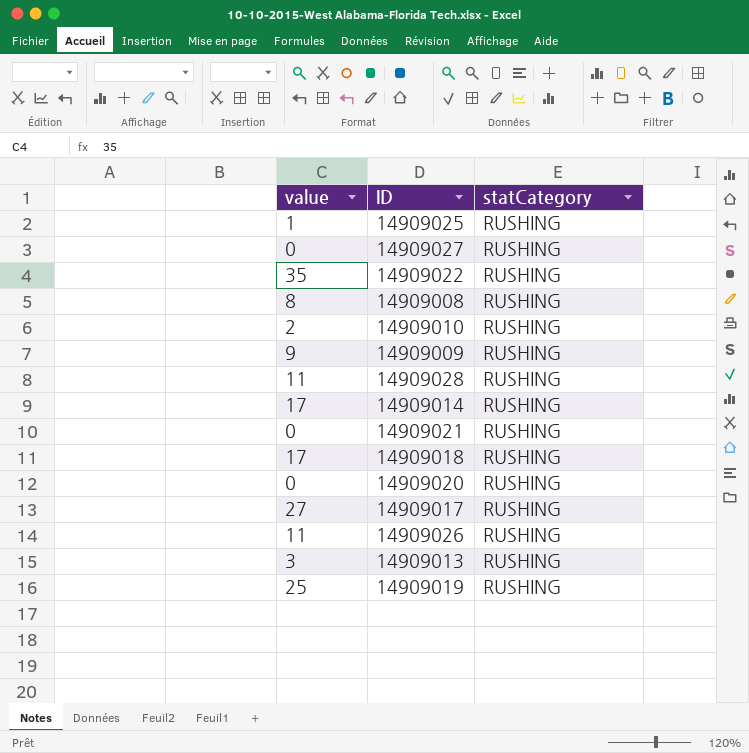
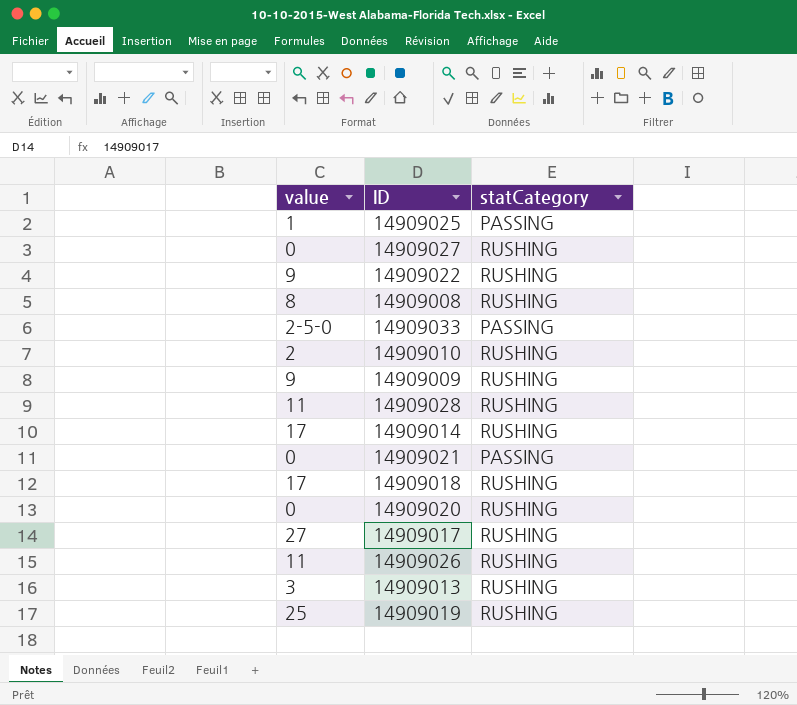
14909025 | statCategory: RUSHING -> PASSING
14909022 | value: 35 -> 9
row 14909033: none -> 2-5-0 | PASSING
14909021 | statCategory: RUSHING -> PASSING

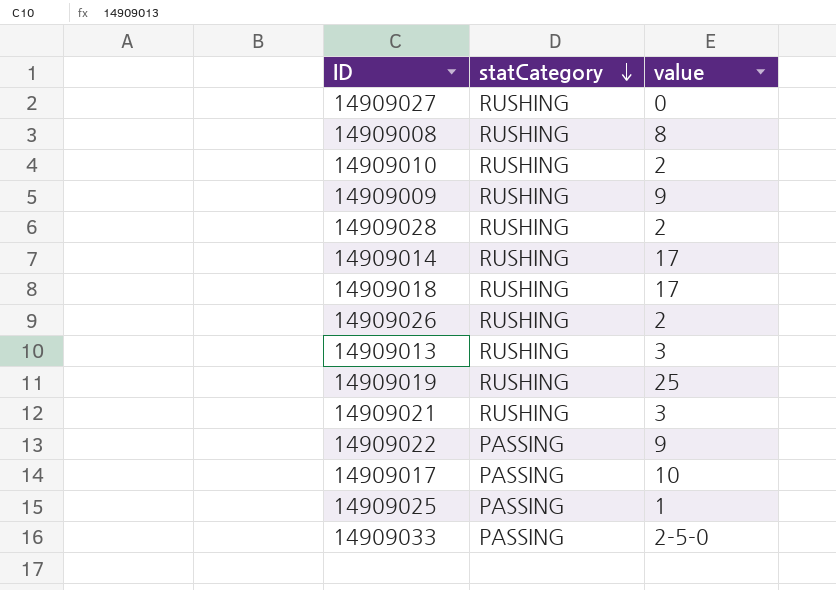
row order: none -> statCategory descending
column value | position: 1 -> 3
row 14909020: 0 | RUSHING -> none
14909028 | value: 11 -> 2
14909026 | value: 11 -> 2
14909021 | statCategory: PASSING -> RUSHING
14909021 | value: 0 -> 3
14909022 | statCategory: RUSHING -> PASSING
14909017 | statCategory: RUSHING -> PASSING
14909017 | value: 27 -> 10

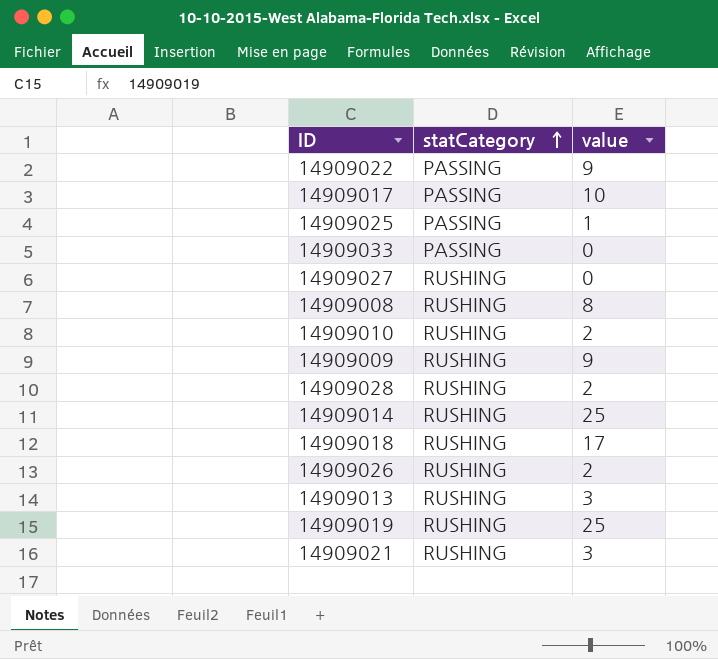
row order: statCategory descending -> statCategory ascending
14909033 | value: 2-5-0 -> 0
14909014 | value: 17 -> 25

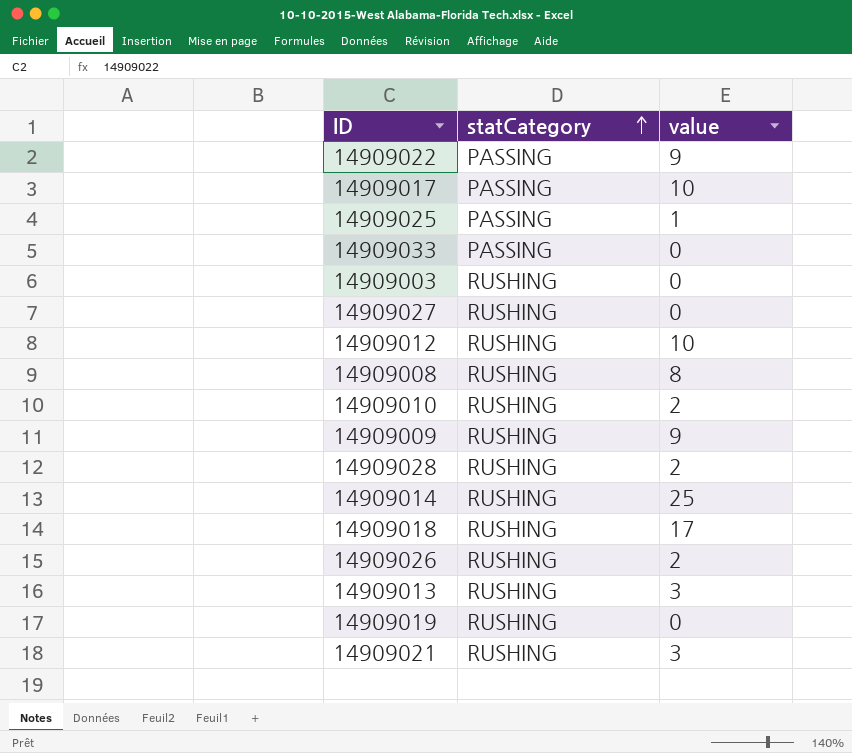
row 14909003: none -> RUSHING | 0
row 14909012: none -> RUSHING | 10
14909019 | value: 25 -> 0

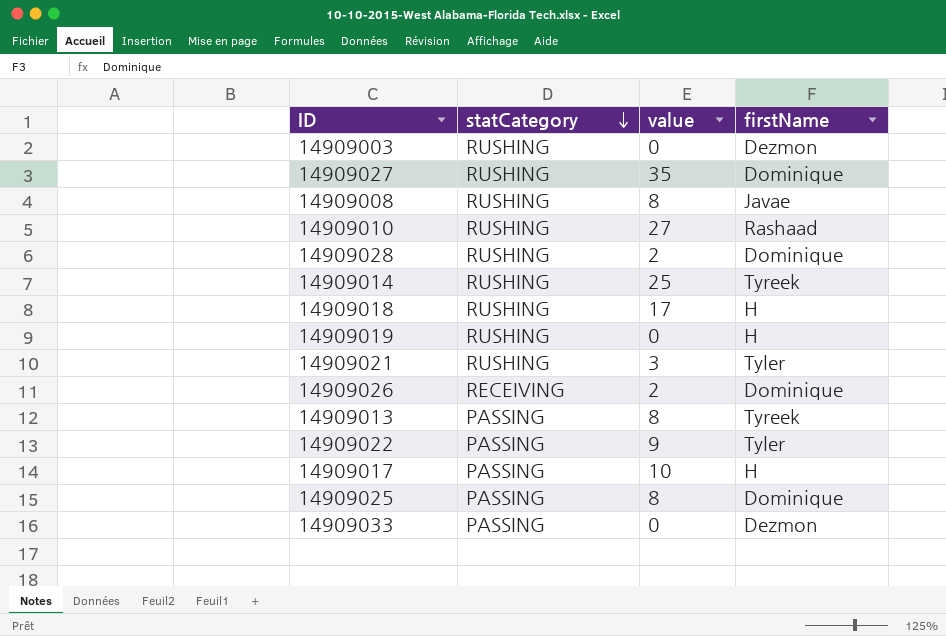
row order: statCategory ascending -> statCategory descending
column firstName | position: none -> 4
row 14909012: RUSHING | 10 -> none
row 14909009: RUSHING | 9 -> none
14909027 | value: 0 -> 35
14909010 | value: 2 -> 27
14909026 | statCategory: RUSHING -> RECEIVING
14909013 | statCategory: RUSHING -> PASSING
14909013 | value: 3 -> 8
14909025 | value: 1 -> 8

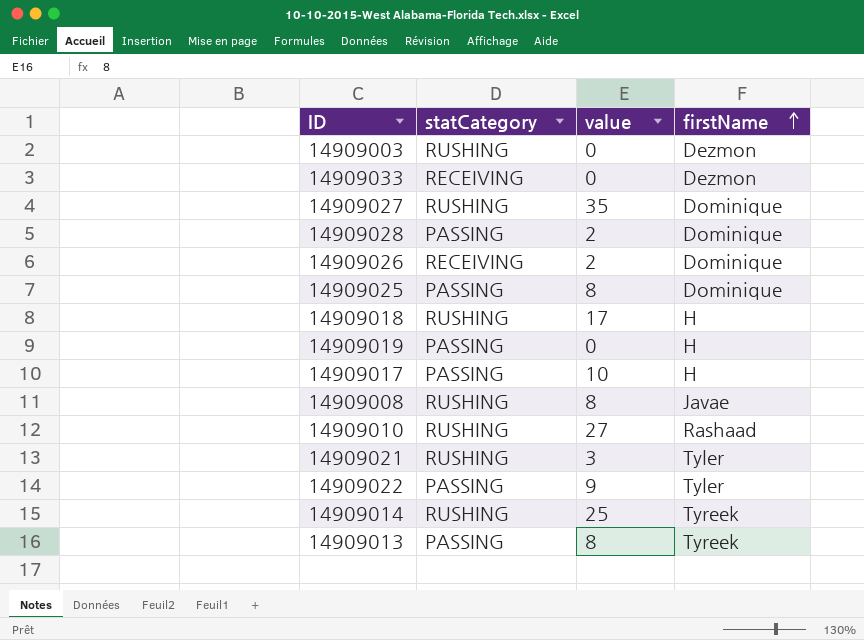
row order: statCategory descending -> firstName ascending
14909033 | statCategory: PASSING -> RECEIVING
14909028 | statCategory: RUSHING -> PASSING
14909019 | statCategory: RUSHING -> PASSING

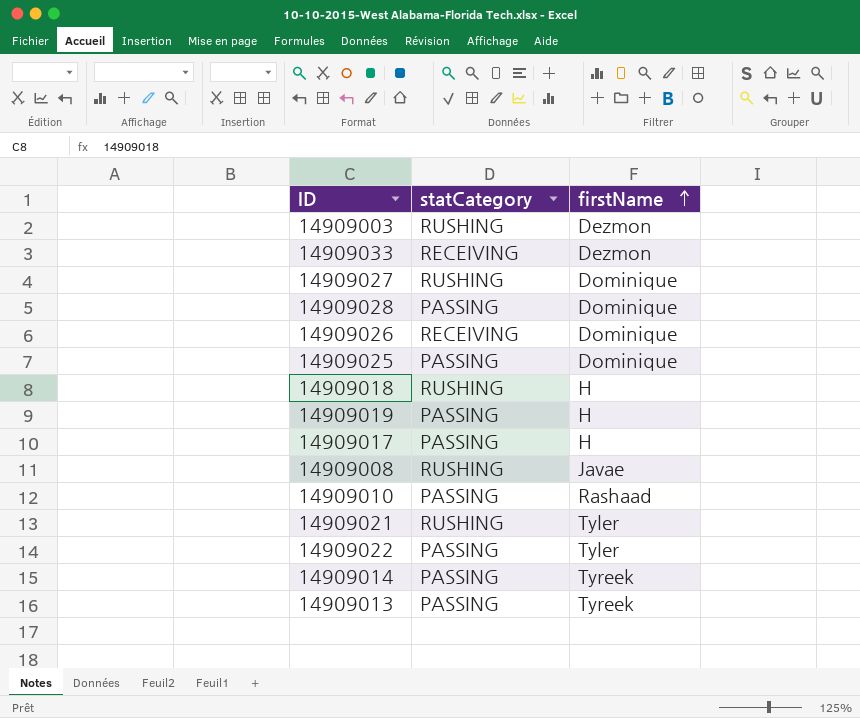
column value | position: 3 -> none
14909010 | statCategory: RUSHING -> PASSING
14909014 | statCategory: RUSHING -> PASSING

